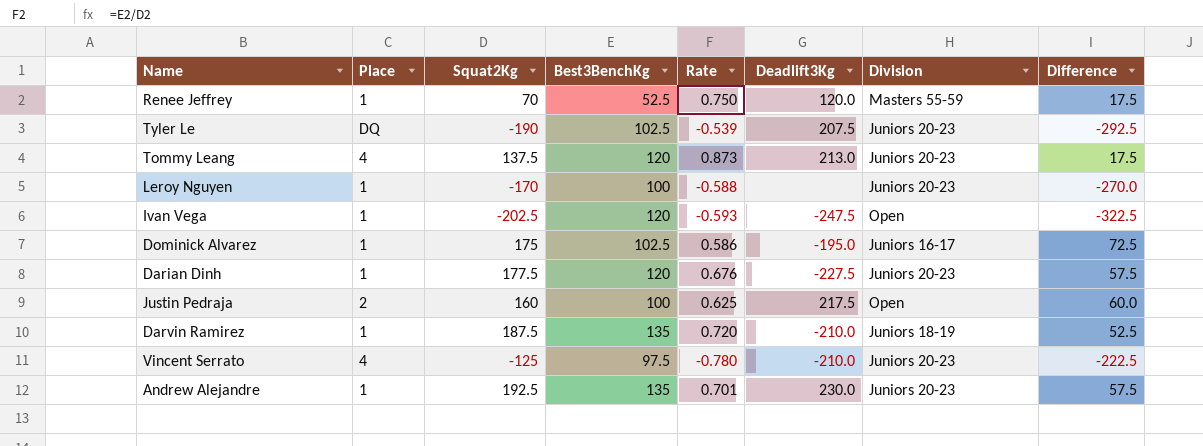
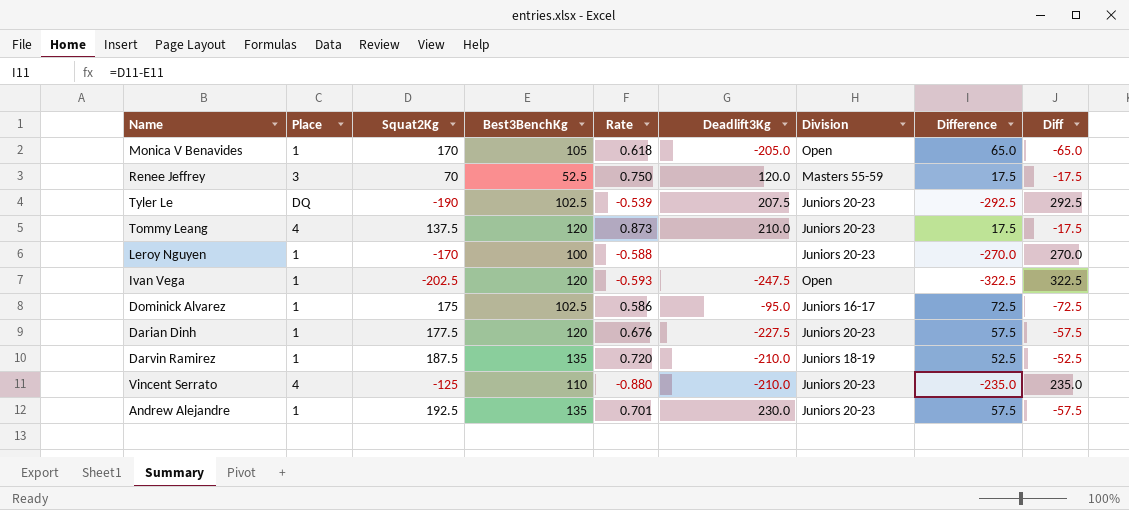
column Diff | formula: none -> [Best3BenchKg] - [Squat2Kg]
row Justin Pedraja: 2 | 160 | 100 | 0.625 | 217.5 | Open | 60.0 -> none
row Monica V Benavides: none -> 1 | 170 | 105 | 0.618 | -205.0 | Open | 65.0 | -65.0
Renee Jeffrey | Place: 1 -> 3
Tommy Leang | Deadlift3Kg: 213.0 -> 210.0
Dominick Alvarez | Deadlift3Kg: -195.0 -> -95.0
Vincent Serrato | Best3BenchKg: 97.5 -> 110
Vincent Serrato | Rate: -0.780 -> -0.880
Vincent Serrato | Difference: -222.5 -> -235.0

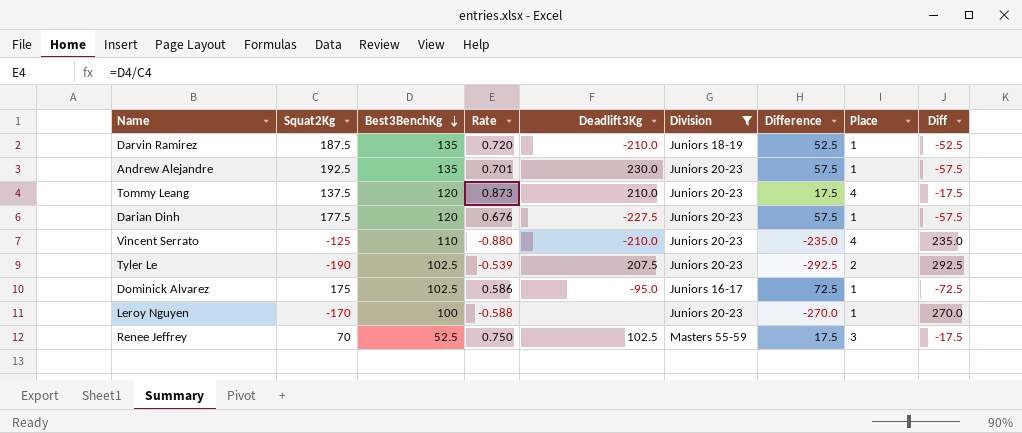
filter: none -> Division != Open
row order: none -> Best3BenchKg descending
column Place | position: 2 -> 8
Tyler Le | Place: DQ -> 2
Renee Jeffrey | Deadlift3Kg: 120.0 -> 102.5

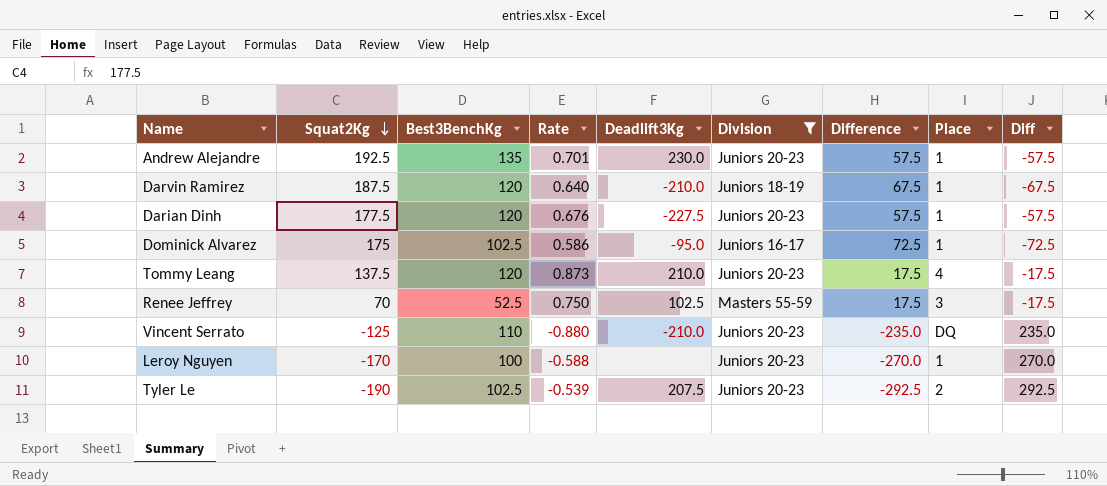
row order: Best3BenchKg descending -> Squat2Kg descending
Darvin Ramirez | Best3BenchKg: 135 -> 120
Darvin Ramirez | Rate: 0.720 -> 0.640
Darvin Ramirez | Difference: 52.5 -> 67.5
Darvin Ramirez | Diff: -52.5 -> -67.5
Vincent Serrato | Place: 4 -> DQ

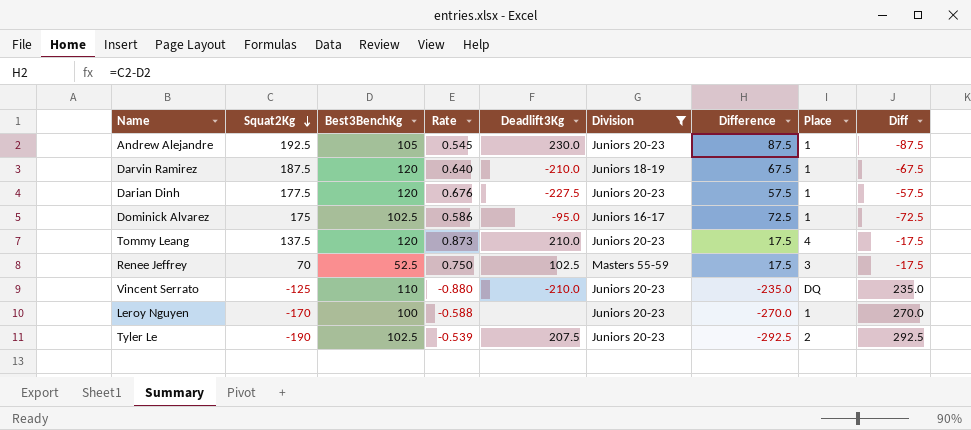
Andrew Alejandre | Best3BenchKg: 135 -> 105
Andrew Alejandre | Rate: 0.701 -> 0.545
Andrew Alejandre | Difference: 57.5 -> 87.5
Andrew Alejandre | Diff: -57.5 -> -87.5

